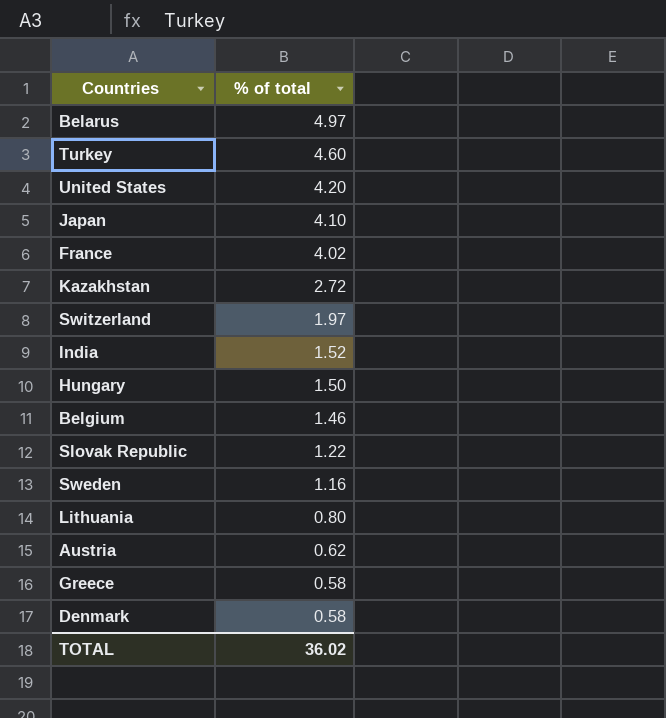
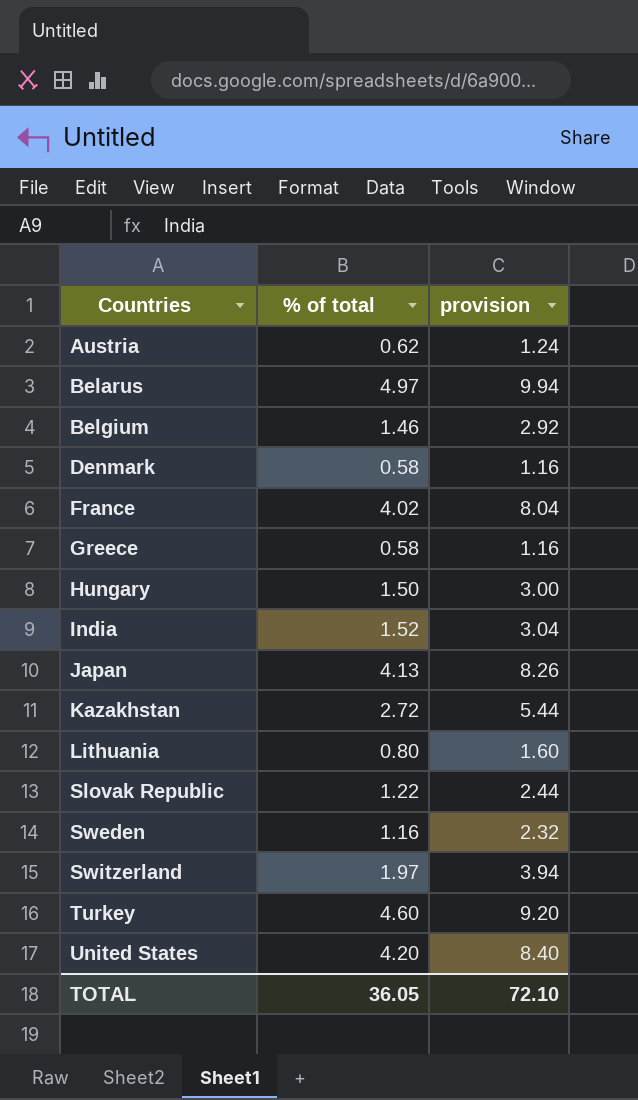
row order: % of total descending -> Countries ascending
column provision | formula: none -> [% of total] * 2
Japan | % of total: 4.10 -> 4.13
TOTAL | % of total: 36.02 -> 36.05

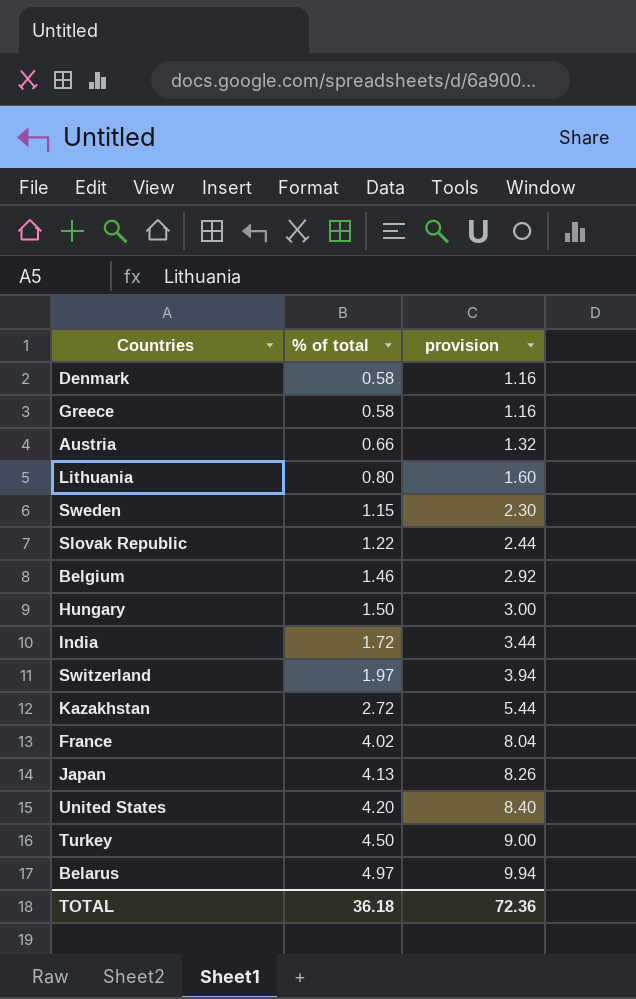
row order: Countries ascending -> % of total ascending
Austria | % of total: 0.62 -> 0.66
Austria | provision: 1.24 -> 1.32
Sweden | % of total: 1.16 -> 1.15
Sweden | provision: 2.32 -> 2.30
India | % of total: 1.52 -> 1.72
India | provision: 3.04 -> 3.44
Turkey | % of total: 4.60 -> 4.50
Turkey | provision: 9.20 -> 9.00
TOTAL | % of total: 36.05 -> 36.18
TOTAL | provision: 72.10 -> 72.36

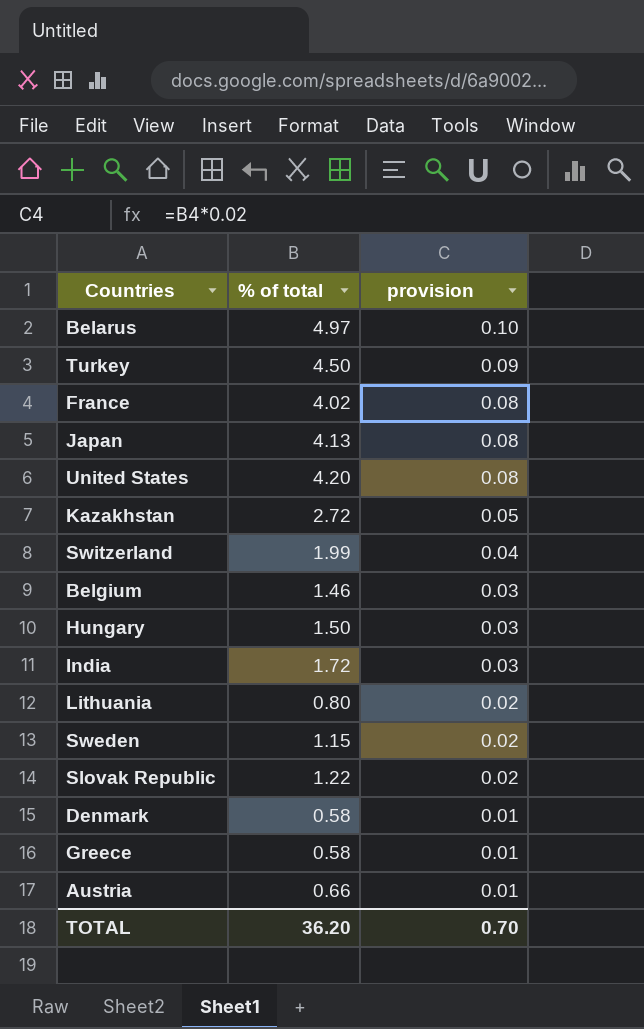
row order: % of total ascending -> provision descending
column provision | formula: [% of total] * 2 -> [% of total] * 0.02
Switzerland | % of total: 1.97 -> 1.99
TOTAL | % of total: 36.18 -> 36.20
TOTAL | provision: 72.36 -> 0.70

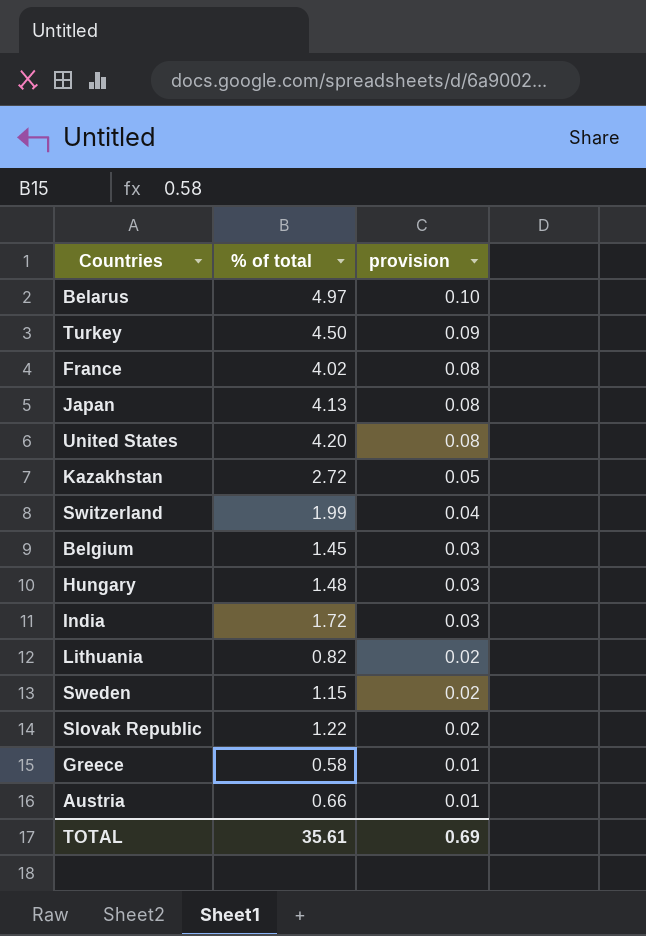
row Denmark: 0.58 | 0.01 -> none
Belgium | % of total: 1.46 -> 1.45
Hungary | % of total: 1.50 -> 1.48
Lithuania | % of total: 0.80 -> 0.82
TOTAL | % of total: 36.20 -> 35.61
TOTAL | provision: 0.70 -> 0.69

